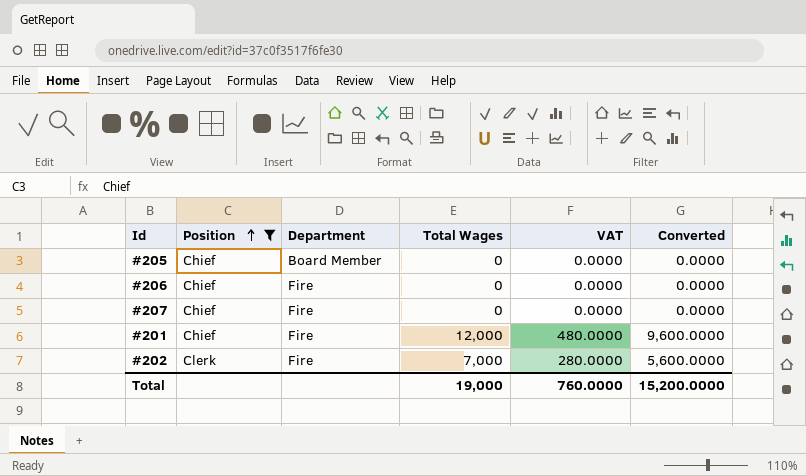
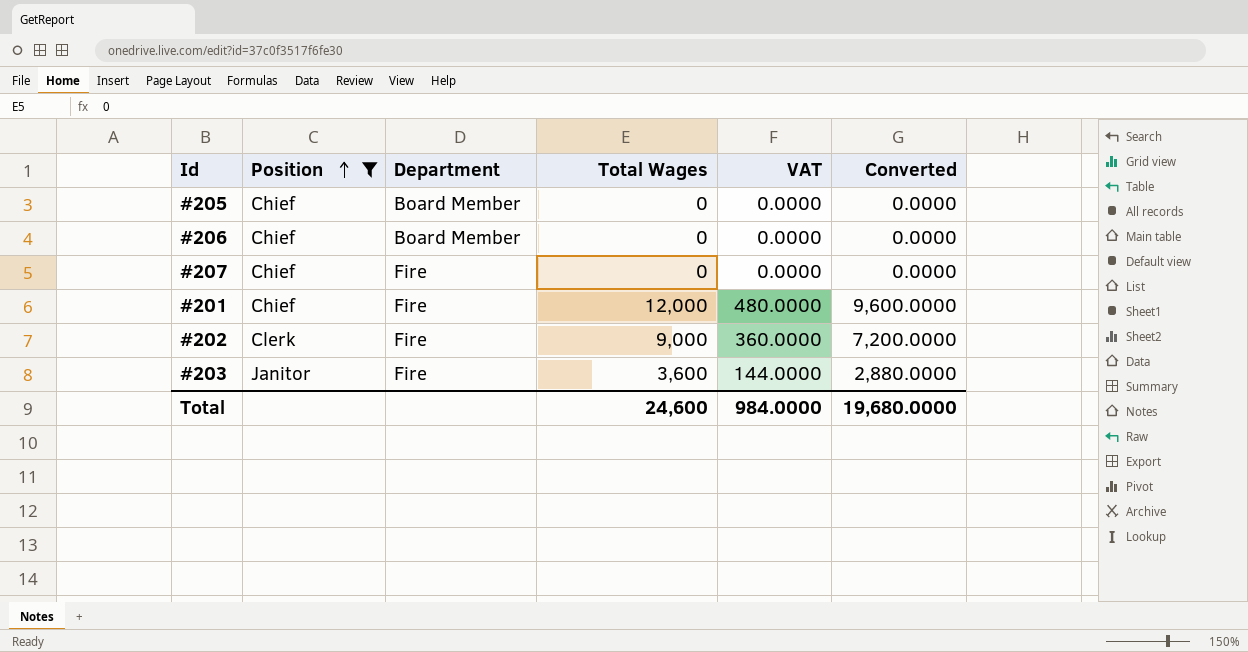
#206 | Department: Fire -> Board Member
#202 | Total Wages: 7,000 -> 9,000
#202 | VAT: 280.0000 -> 360.0000
#202 | Converted: 5,600.0000 -> 7,200.0000
row #203: none -> Janitor | Fire | 3,600 | 144.0000 | 2,880.0000
Total | Total Wages: 19,000 -> 24,600
Total | VAT: 760.0000 -> 984.0000
Total | Converted: 15,200.0000 -> 19,680.0000

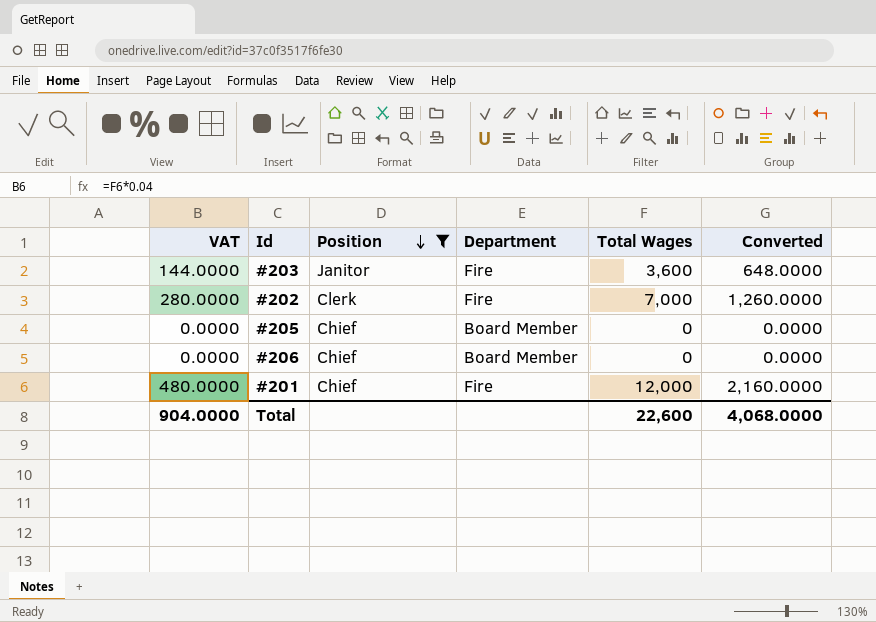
row order: Position ascending -> Position descending
column VAT | position: 5 -> 1
column Converted | formula: [Total Wages] * 0.8 -> [Total Wages] * 0.18
row #207: Chief | Fire | 0 | 0.0000 | 0.0000 -> none
#202 | VAT: 360.0000 -> 280.0000
#202 | Total Wages: 9,000 -> 7,000
Total | VAT: 984.0000 -> 904.0000
Total | Total Wages: 24,600 -> 22,600
Total | Converted: 19,680.0000 -> 4,068.0000

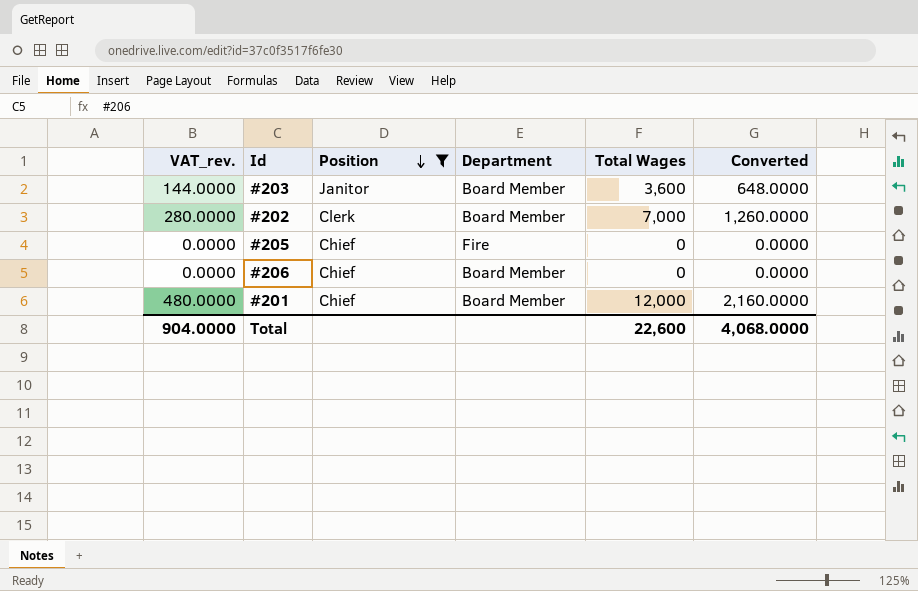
column name: VAT -> VAT_rev.
#203 | Department: Fire -> Board Member
#202 | Department: Fire -> Board Member
#205 | Department: Board Member -> Fire
#201 | Department: Fire -> Board Member

